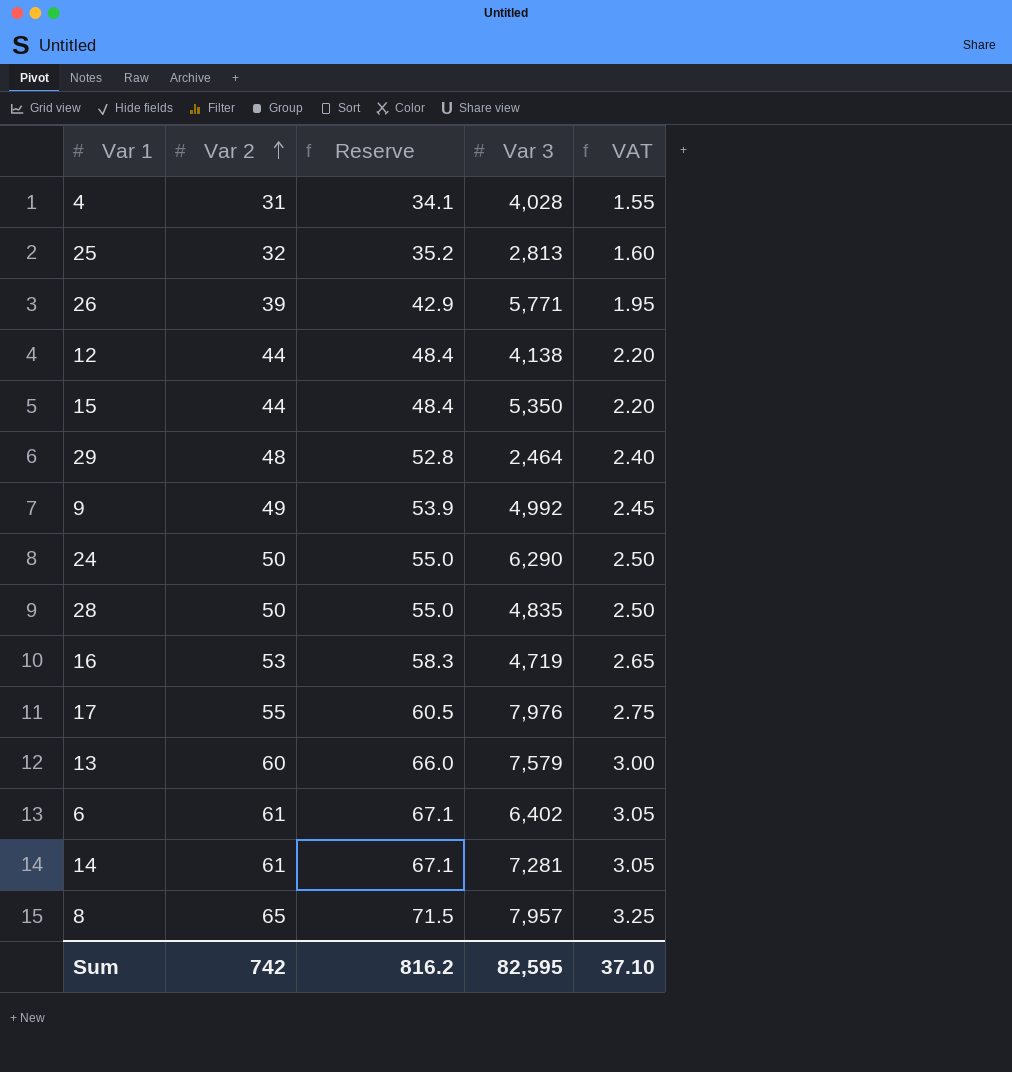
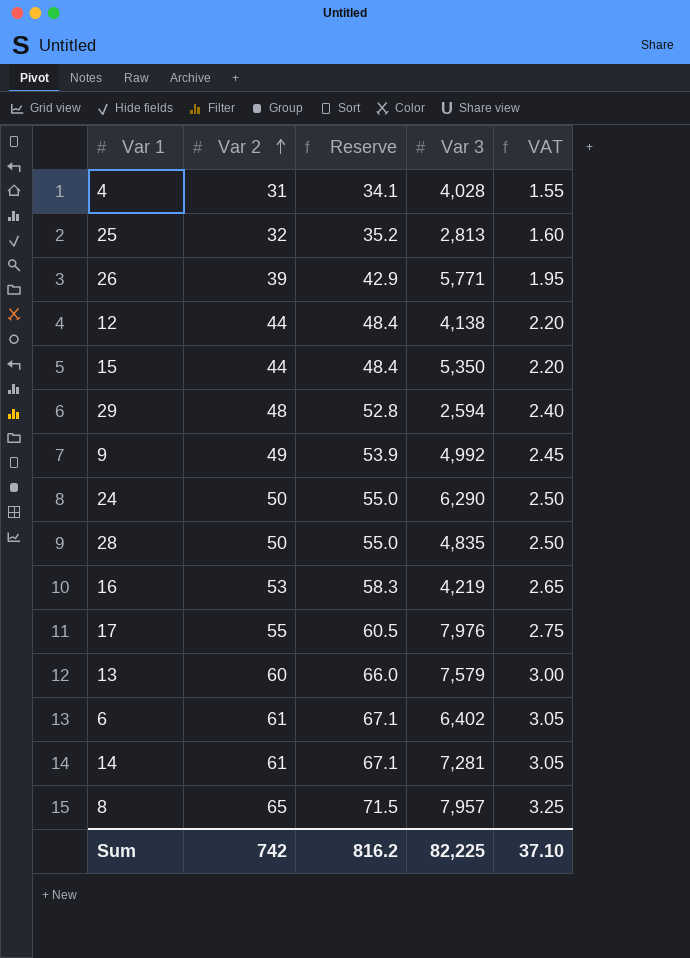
29 | Var 3: 2,464 -> 2,594
16 | Var 3: 4,719 -> 4,219
Sum | Var 3: 82,595 -> 82,225

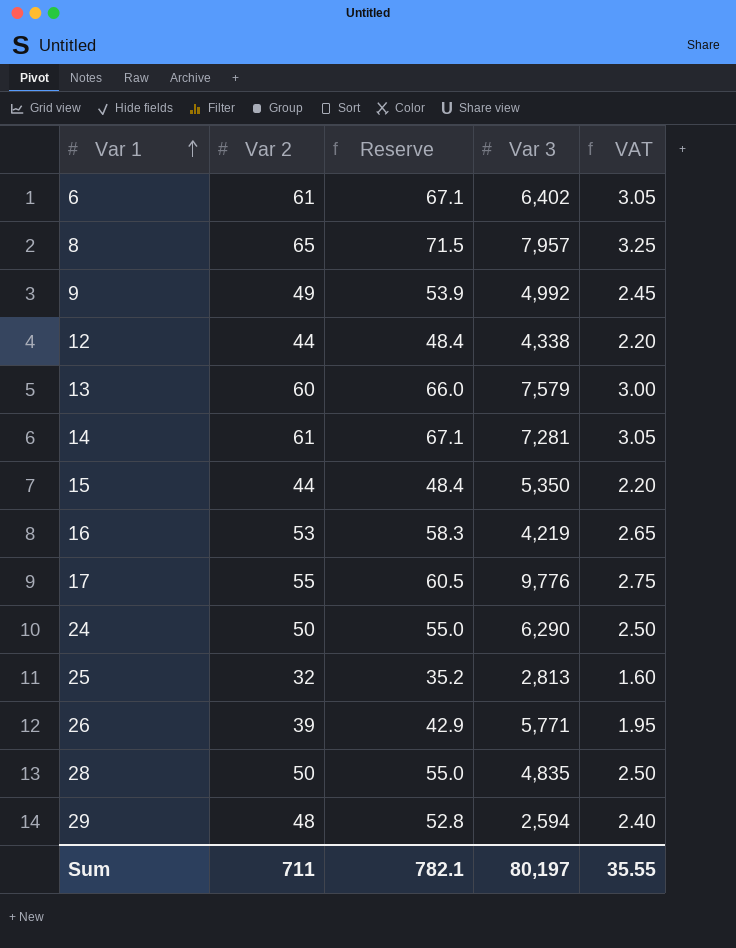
row order: Var 2 ascending -> Var 1 ascending
row 4: 31 | 34.1 | 4,028 | 1.55 -> none
12 | Var 3: 4,138 -> 4,338
17 | Var 3: 7,976 -> 9,776
Sum | Var 2: 742 -> 711
Sum | Reserve: 816.2 -> 782.1
Sum | Var 3: 82,225 -> 80,197
Sum | VAT: 37.10 -> 35.55

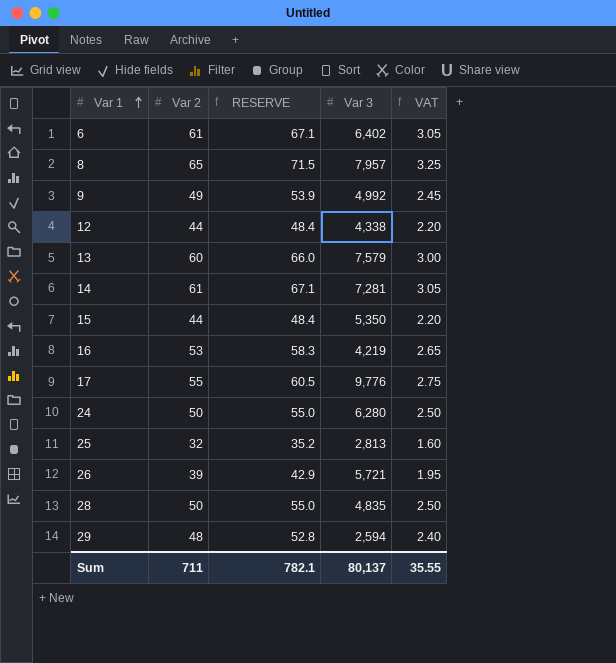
column name: Reserve -> RESERVE
24 | Var 3: 6,290 -> 6,280
26 | Var 3: 5,771 -> 5,721
Sum | Var 3: 80,197 -> 80,137

